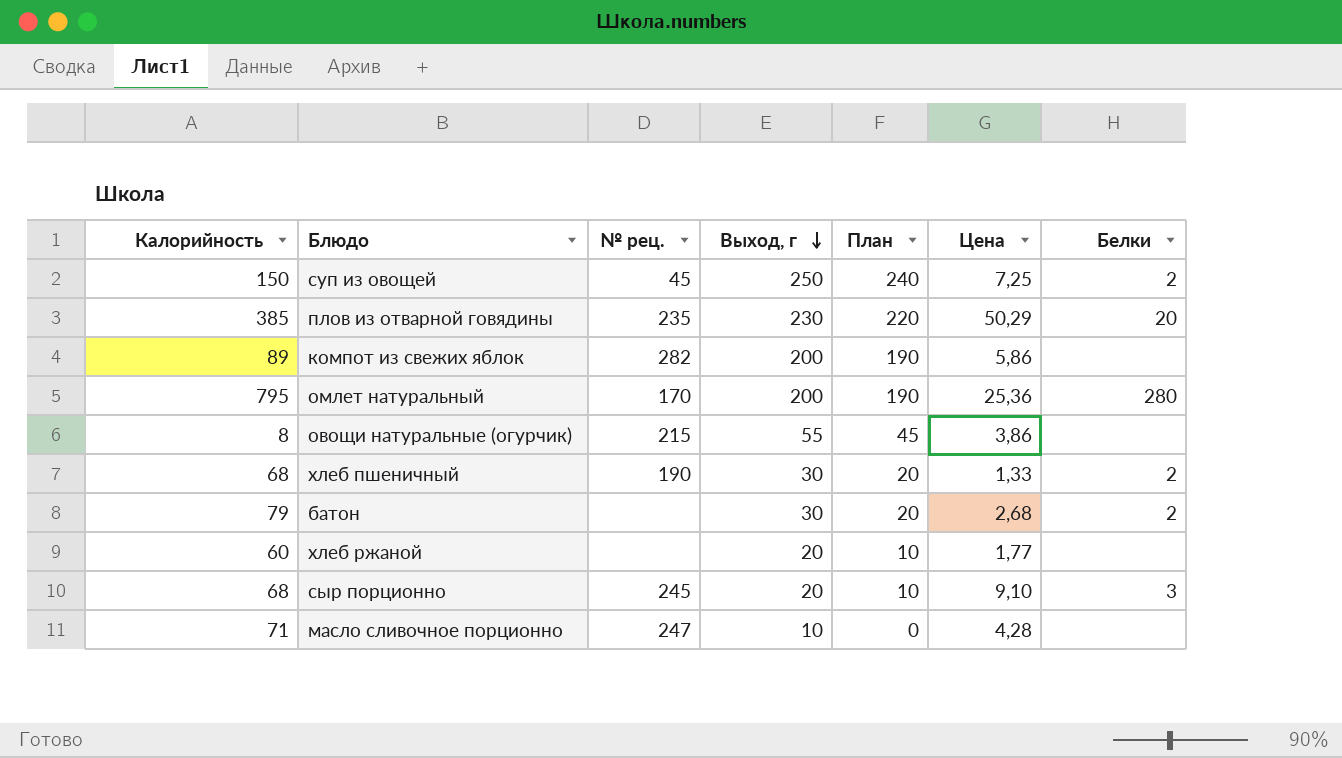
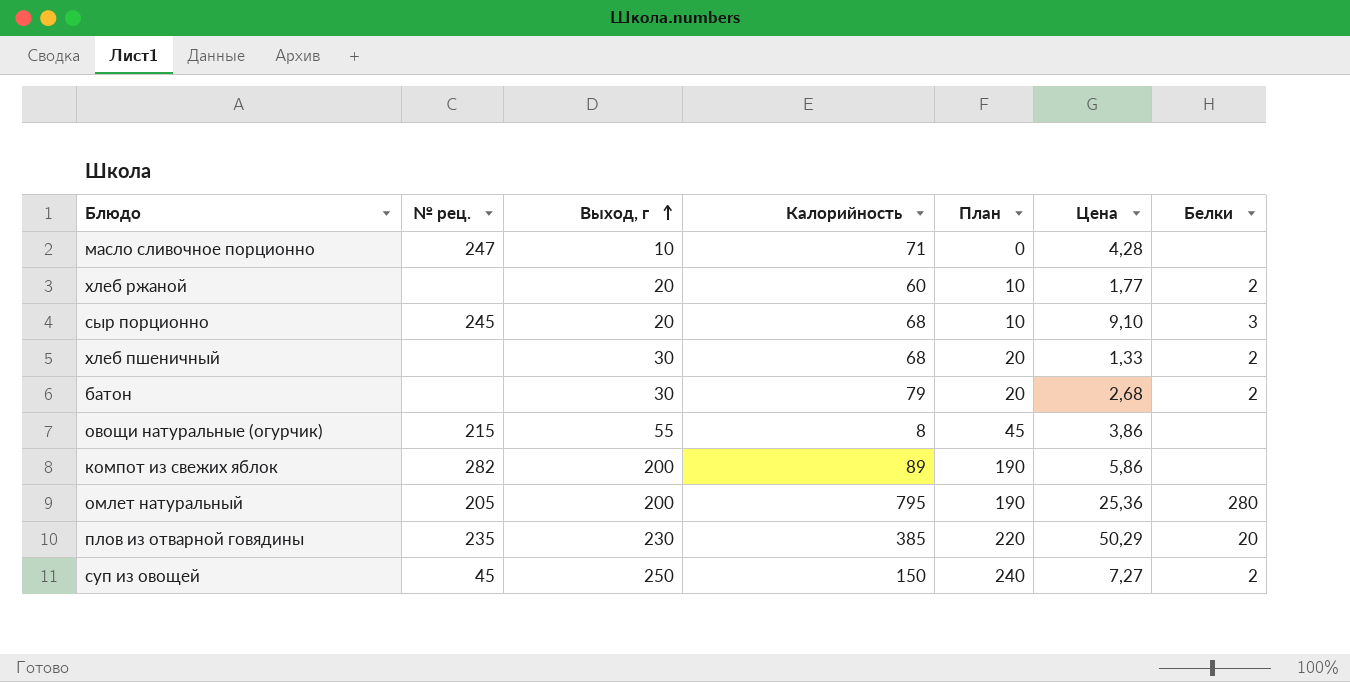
row order: Выход, г descending -> Выход, г ascending
column Калорийность | position: 1 -> 4
хлеб ржаной | Белки: none -> 2
хлеб пшеничный | № рец.: 190 -> none
омлет натуральный | № рец.: 170 -> 205
суп из овощей | Цена: 7,25 -> 7,27

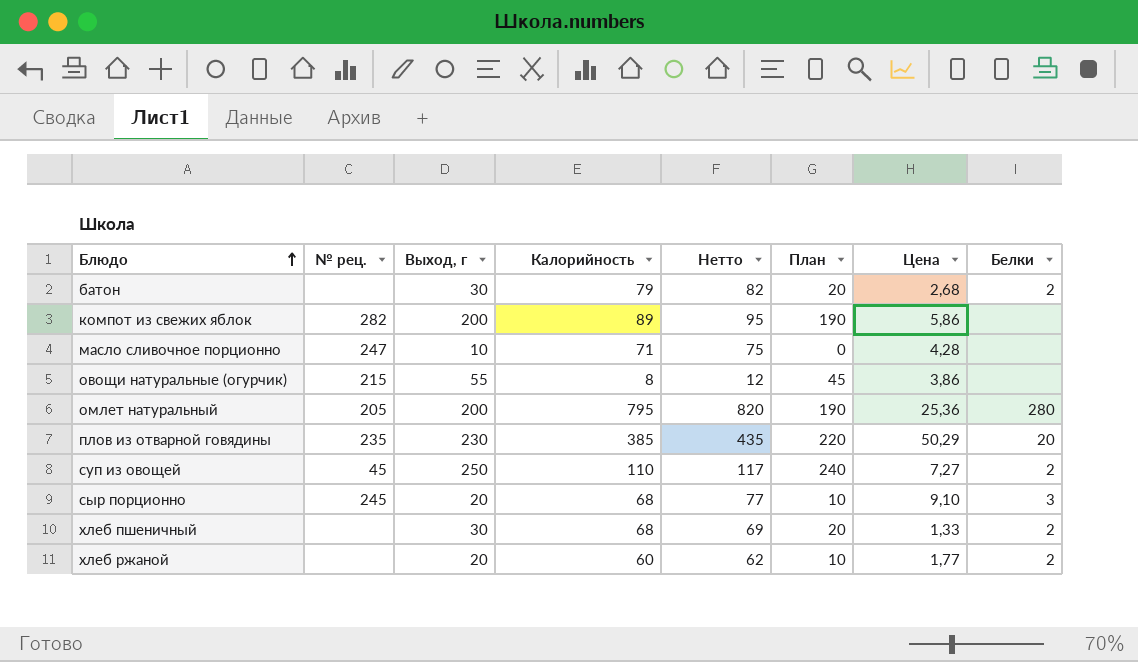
row order: Выход, г ascending -> Блюдо ascending
column Нетто | formula: none -> [Калорийность] + [Цена]
суп из овощей | Калорийность: 150 -> 110

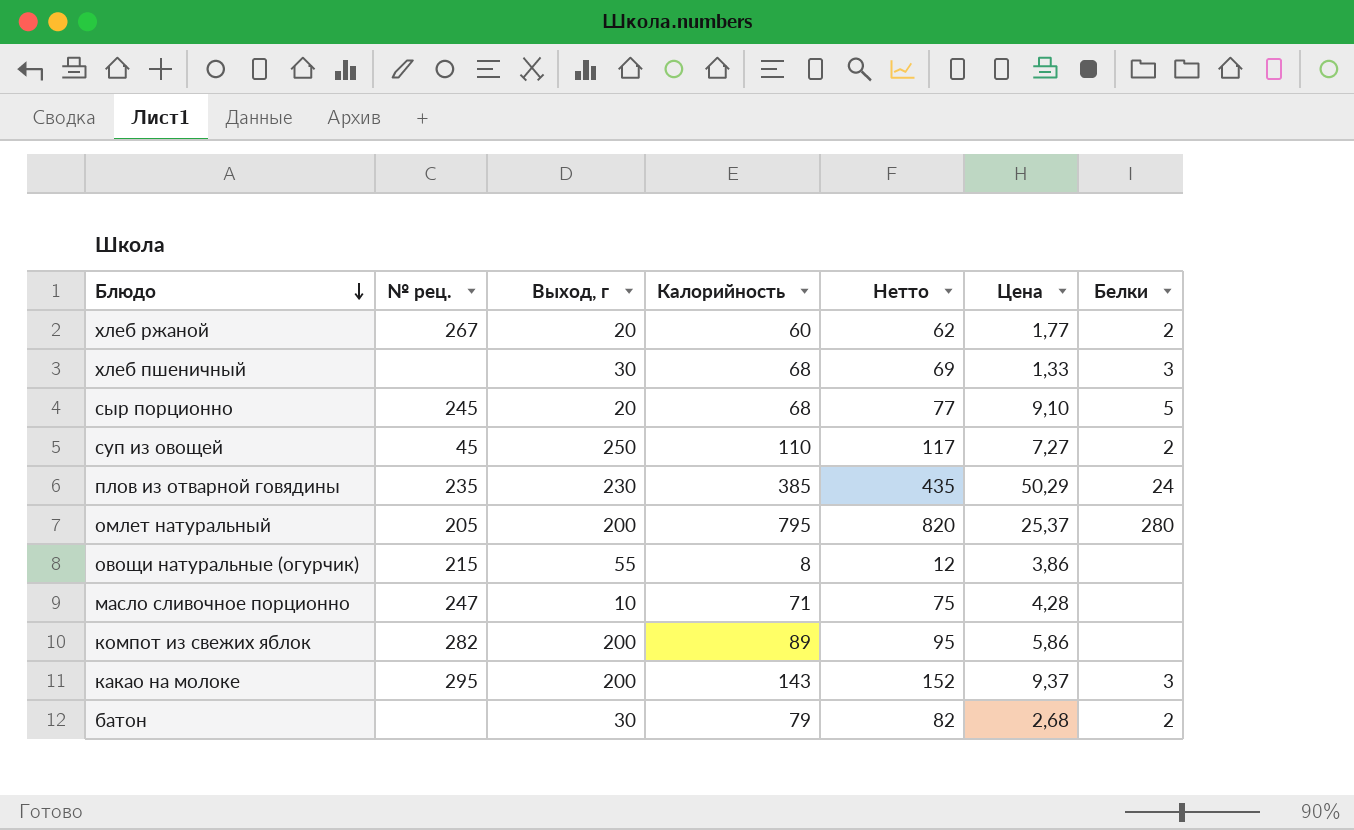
row order: Блюдо ascending -> Блюдо descending
column План | formula: [Выход, г] - 10 -> none
хлеб ржаной | № рец.: none -> 267
хлеб пшеничный | Белки: 2 -> 3
сыр порционно | Белки: 3 -> 5
плов из отварной говядины | Белки: 20 -> 24
омлет натуральный | Цена: 25,36 -> 25,37
row какао на молоке: none -> 295 | 200 | 143 | 152 | 9,37 | 3

